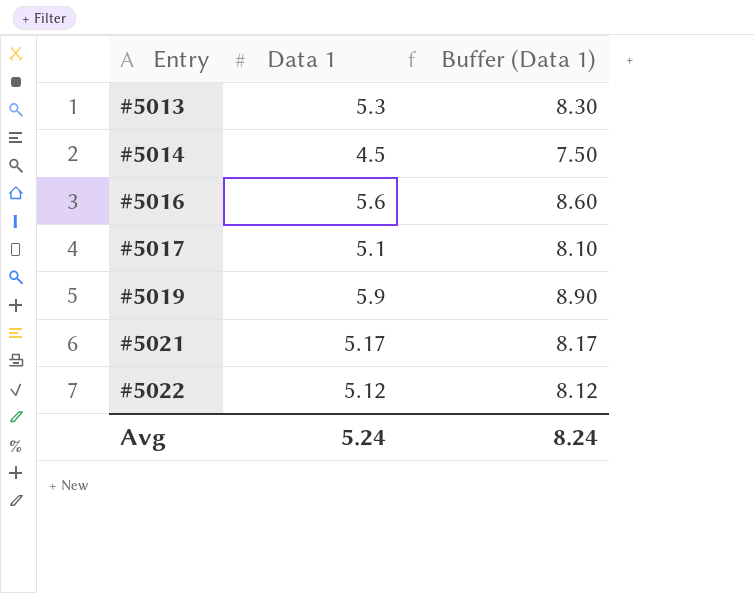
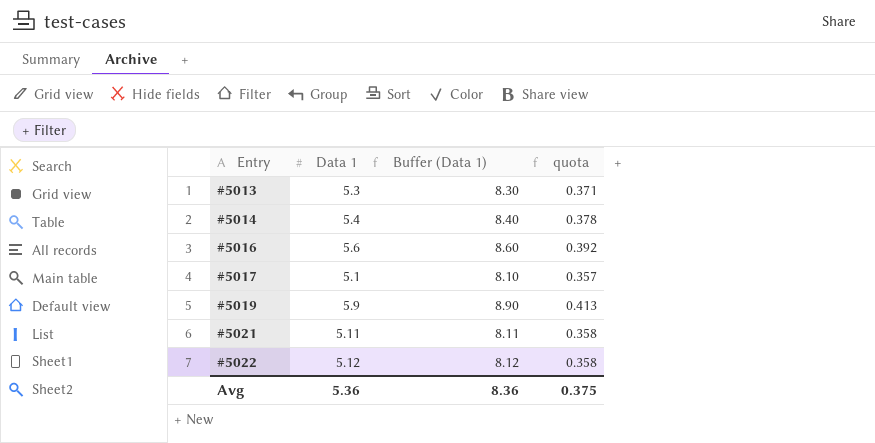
column quota | formula: none -> [Data 1] * 0.07
#5014 | Data 1: 4.5 -> 5.4
#5014 | Buffer (Data 1): 7.50 -> 8.40
#5021 | Data 1: 5.17 -> 5.11
#5021 | Buffer (Data 1): 8.17 -> 8.11
Avg | Data 1: 5.24 -> 5.36
Avg | Buffer (Data 1): 8.24 -> 8.36

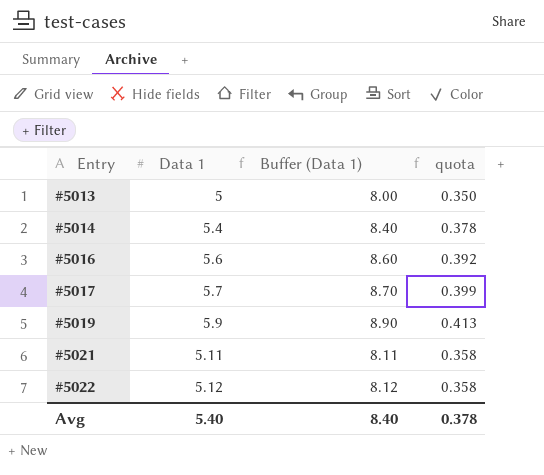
#5013 | Data 1: 5.3 -> 5
#5013 | Buffer (Data 1): 8.30 -> 8.00
#5013 | quota: 0.371 -> 0.350
#5017 | Data 1: 5.1 -> 5.7
#5017 | Buffer (Data 1): 8.10 -> 8.70
#5017 | quota: 0.357 -> 0.399
Avg | Data 1: 5.36 -> 5.40
Avg | Buffer (Data 1): 8.36 -> 8.40
Avg | quota: 0.375 -> 0.378

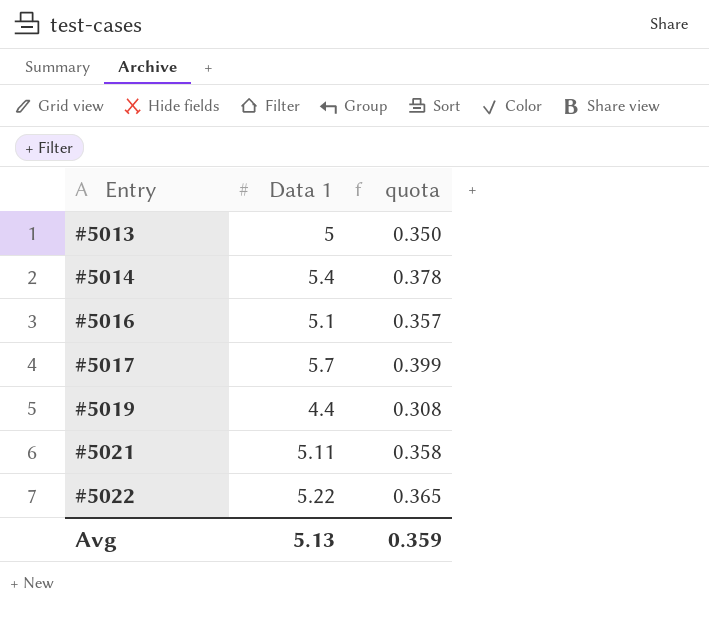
column Buffer (Data 1) | formula: [Data 1] + 3 -> none
#5016 | Data 1: 5.6 -> 5.1
#5016 | quota: 0.392 -> 0.357
#5019 | Data 1: 5.9 -> 4.4
#5019 | quota: 0.413 -> 0.308
#5022 | Data 1: 5.12 -> 5.22
#5022 | quota: 0.358 -> 0.365
Avg | Data 1: 5.40 -> 5.13
Avg | quota: 0.378 -> 0.359

